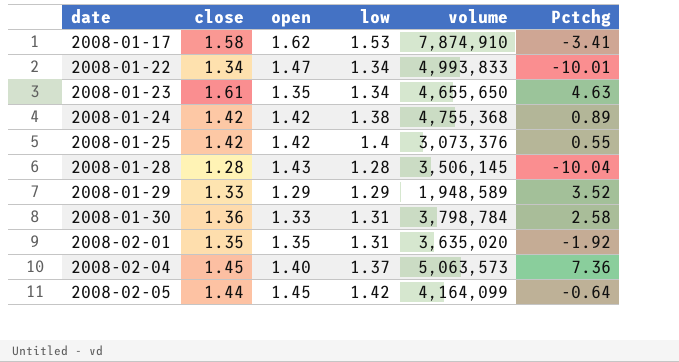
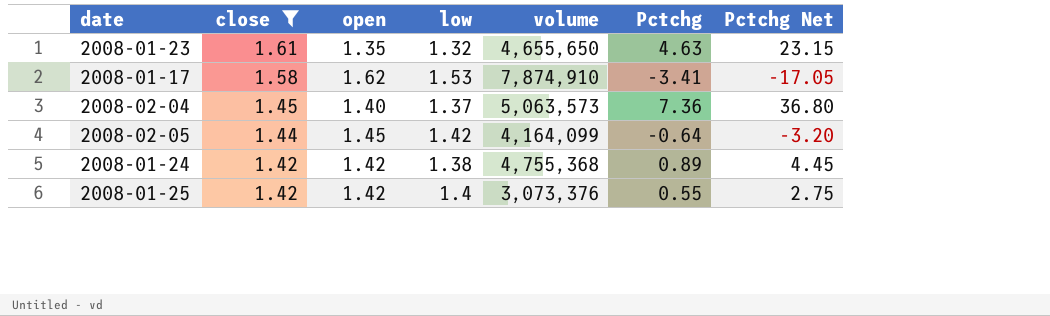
filter: none -> close >= 1.42
row order: date ascending -> close descending
column Pctchg Net | formula: none -> [Pctchg] * 5
2008-01-23 | low: 1.34 -> 1.32

